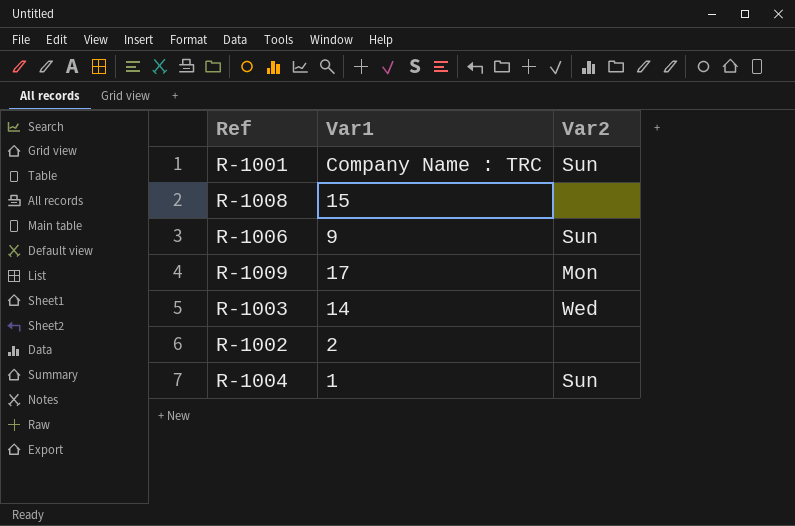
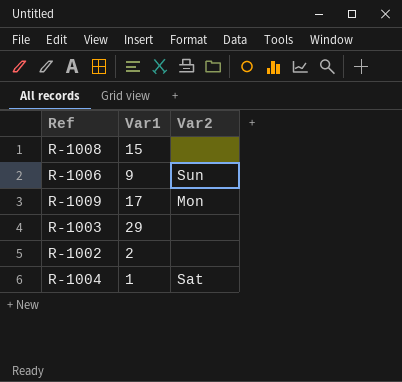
row R-1001: Company Name : TRC | Sun -> none
R-1003 | Var1: 14 -> 29
R-1003 | Var2: Wed -> none
R-1004 | Var2: Sun -> Sat

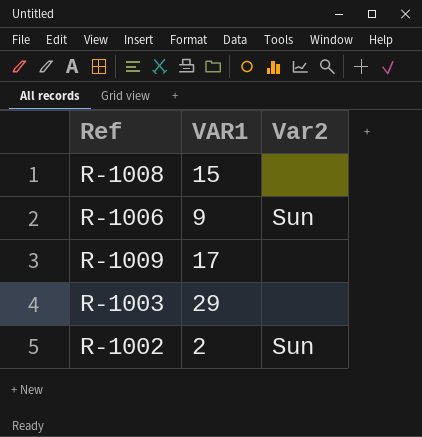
column name: Var1 -> VAR1
row R-1004: 1 | Sat -> none
R-1009 | Var2: Mon -> none
R-1002 | Var2: none -> Sun

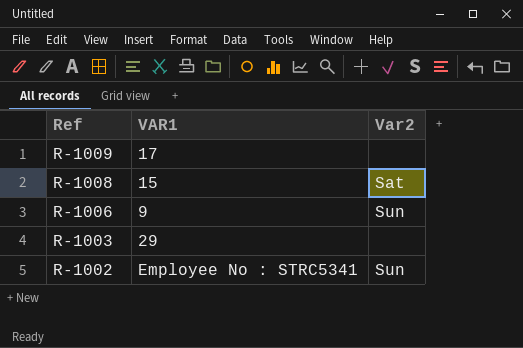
row order: none -> Ref descending
R-1008 | Var2: none -> Sat
R-1002 | VAR1: 2 -> Employee No : STRC5341

